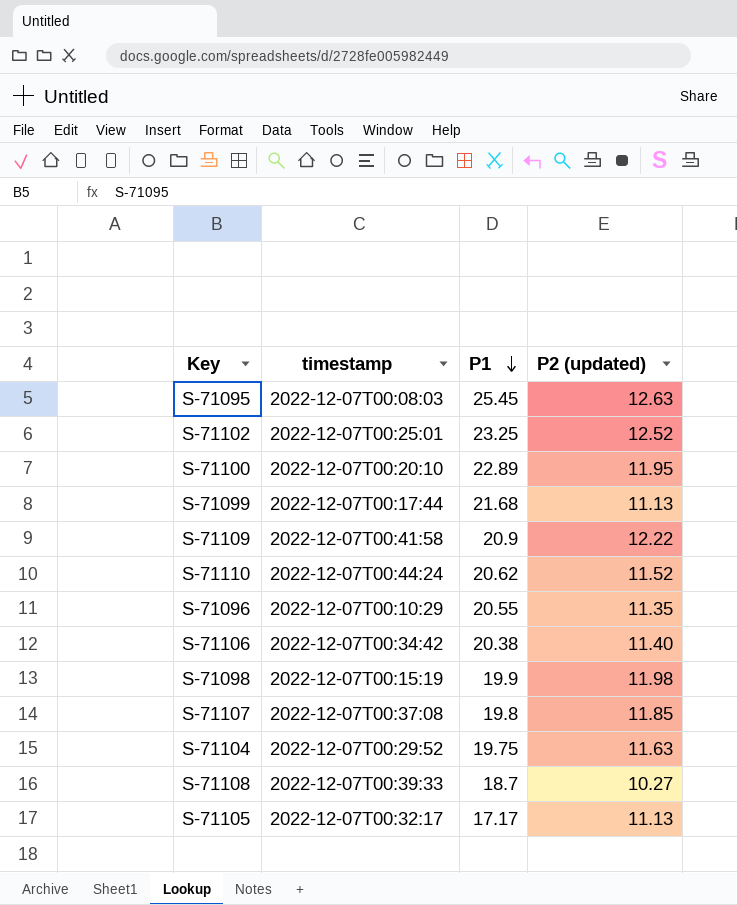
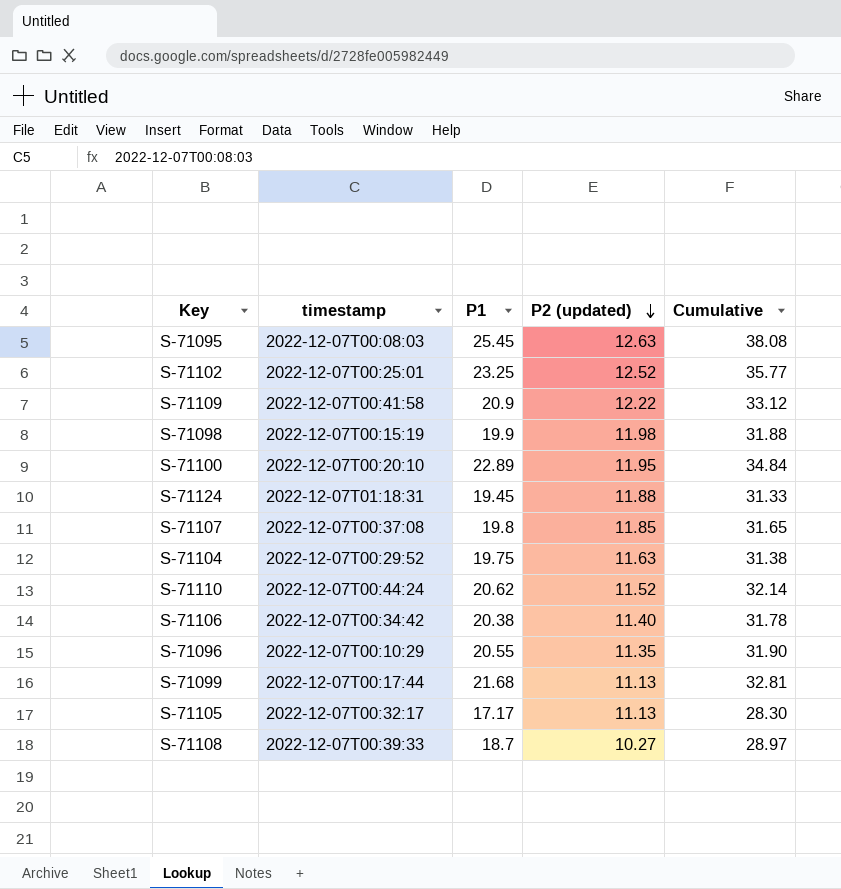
row order: P1 descending -> P2 (updated) descending
column Cumulative | formula: none -> [P1] + [P2 (updated)]
row S-71124: none -> 2022-12-07T01:18:31 | 19.45 | 11.88 | 31.33

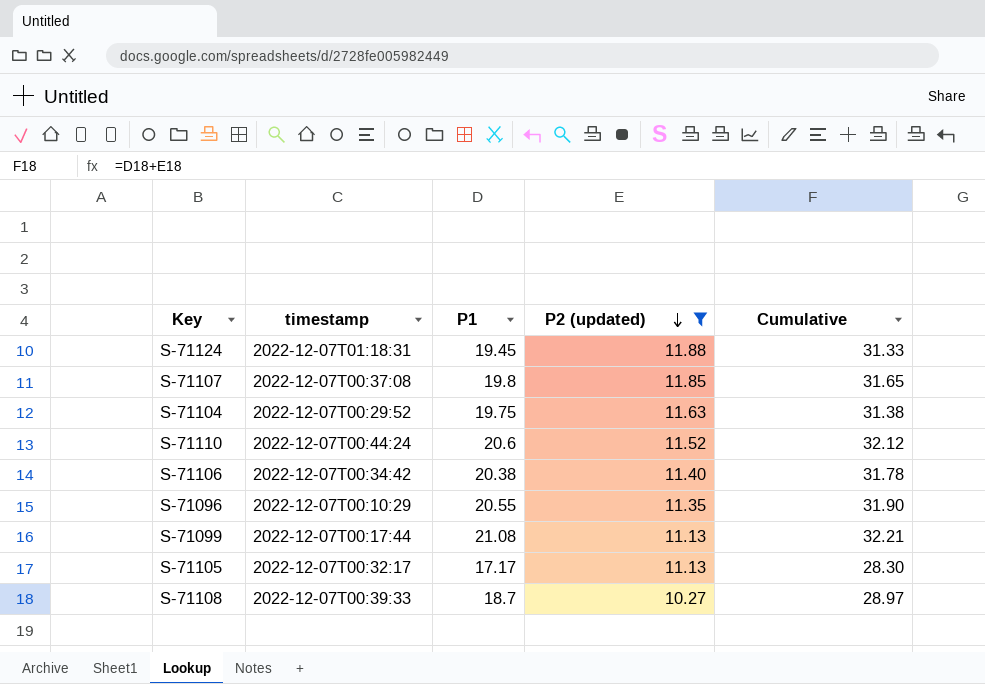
filter: none -> P2 (updated) <= 11.88
S-71110 | P1: 20.62 -> 20.6
S-71110 | Cumulative: 32.14 -> 32.12
S-71099 | P1: 21.68 -> 21.08
S-71099 | Cumulative: 32.81 -> 32.21

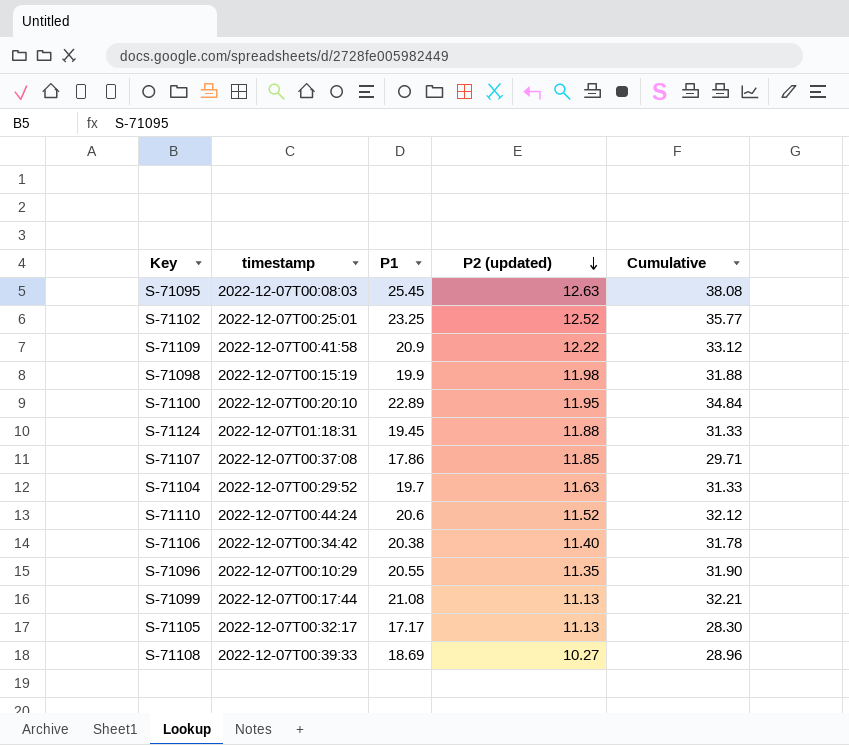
filter: P2 (updated) <= 11.88 -> none
S-71107 | P1: 19.8 -> 17.86
S-71107 | Cumulative: 31.65 -> 29.71
S-71104 | P1: 19.75 -> 19.7
S-71104 | Cumulative: 31.38 -> 31.33
S-71108 | P1: 18.7 -> 18.69
S-71108 | Cumulative: 28.97 -> 28.96

